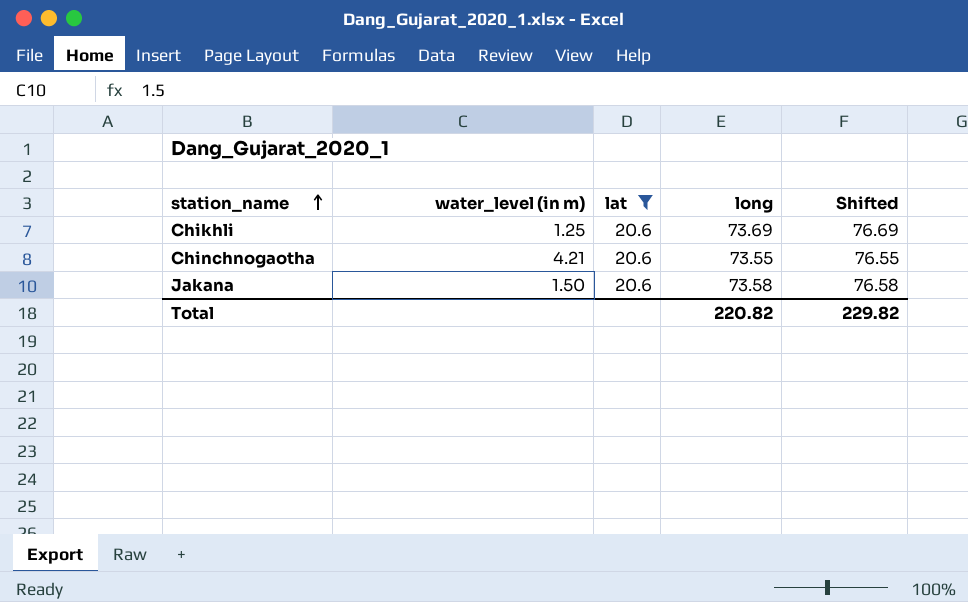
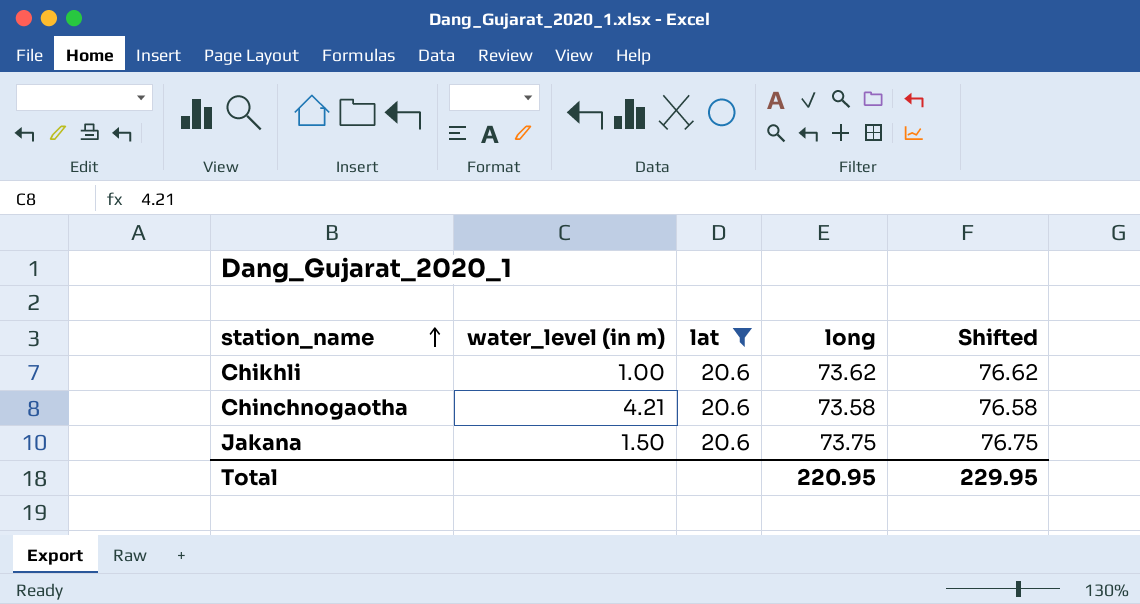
Chikhli | water_level (in m): 1.25 -> 1.00
Chikhli | long: 73.69 -> 73.62
Chikhli | Shifted: 76.69 -> 76.62
Chinchnogaotha | long: 73.55 -> 73.58
Chinchnogaotha | Shifted: 76.55 -> 76.58
Jakana | long: 73.58 -> 73.75
Jakana | Shifted: 76.58 -> 76.75
Total | long: 220.82 -> 220.95
Total | Shifted: 229.82 -> 229.95

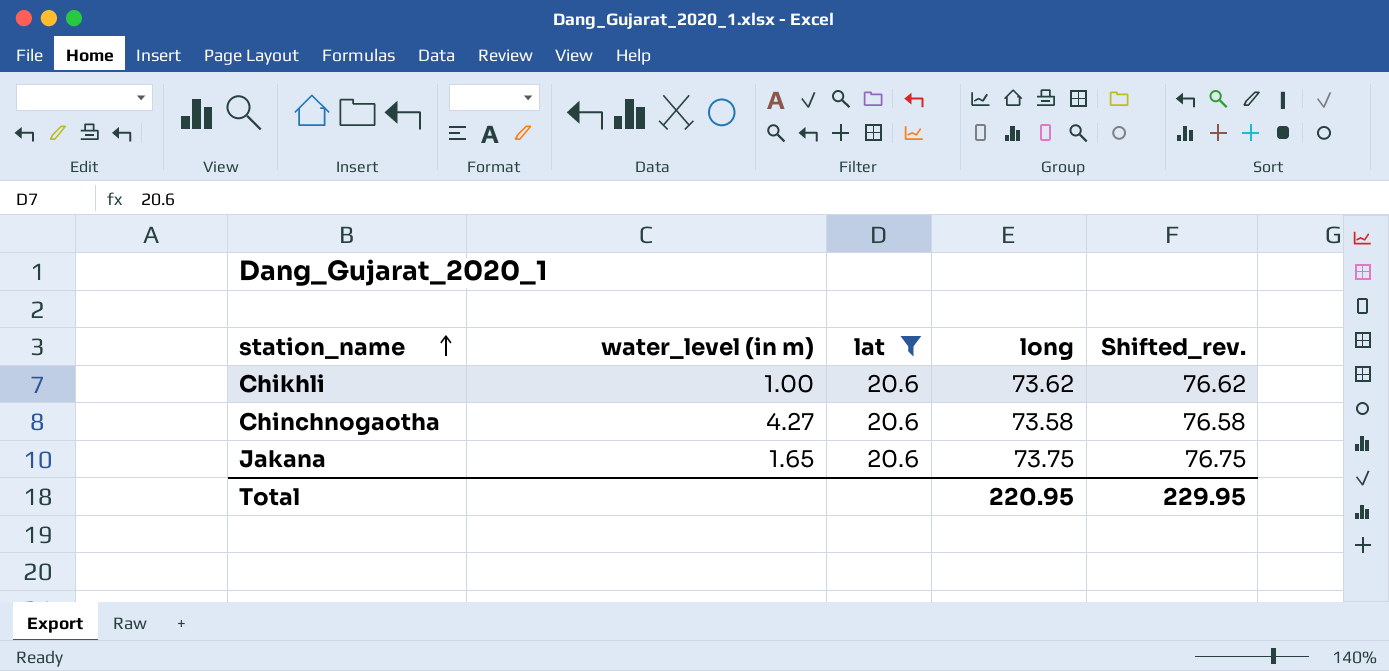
column name: Shifted -> Shifted_rev.
Chinchnogaotha | water_level (in m): 4.21 -> 4.27
Jakana | water_level (in m): 1.50 -> 1.65

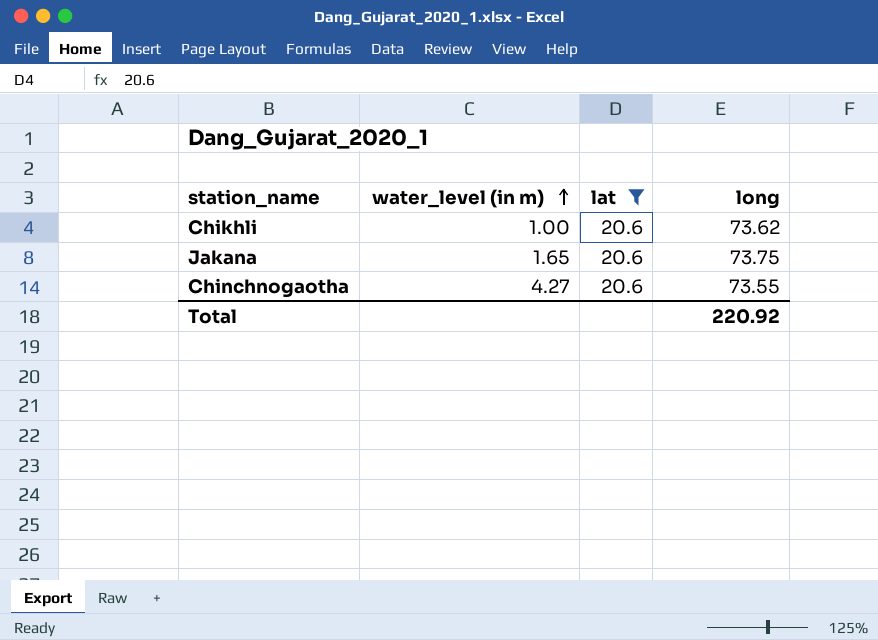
row order: station_name ascending -> water_level (in m) ascending
column Shifted_rev. | formula: [long] + 3 -> none
Chinchnogaotha | long: 73.58 -> 73.55
Total | long: 220.95 -> 220.92

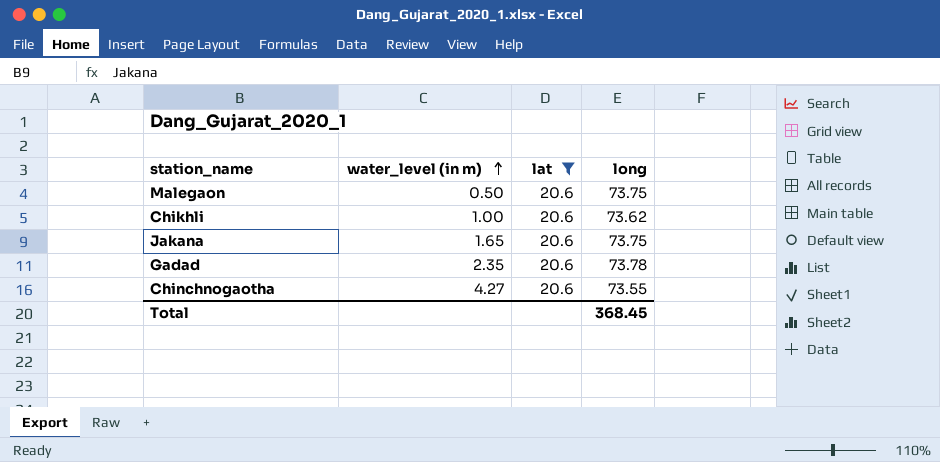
row Malegaon: none -> 0.50 | 20.6 | 73.75
row Gadad: none -> 2.35 | 20.6 | 73.78
Total | long: 220.92 -> 368.45

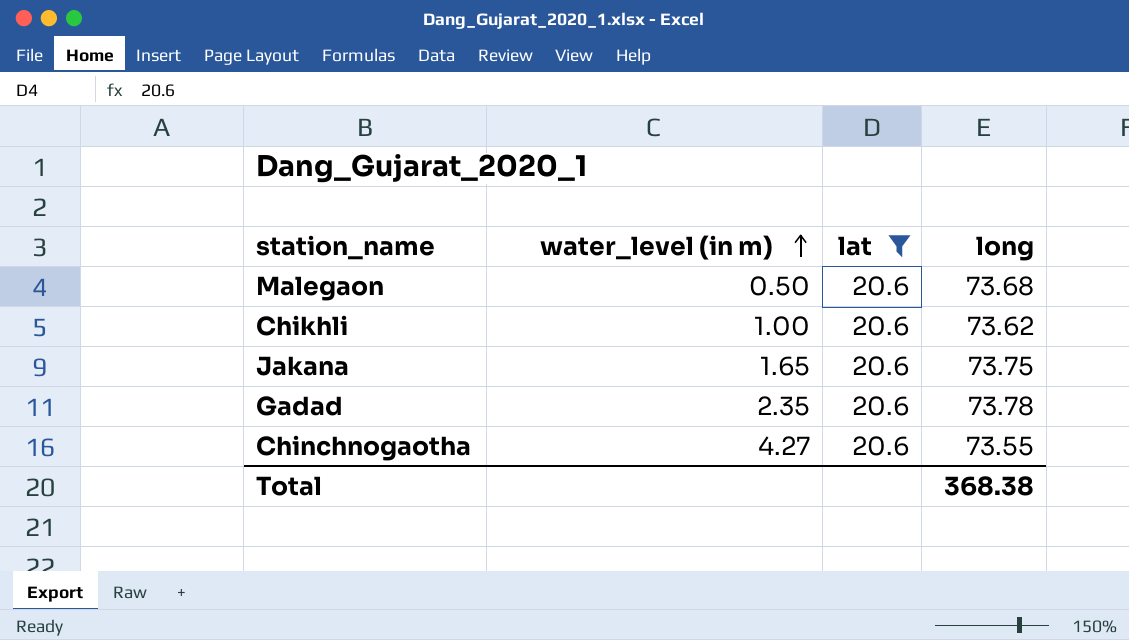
Malegaon | long: 73.75 -> 73.68
Total | long: 368.45 -> 368.38

